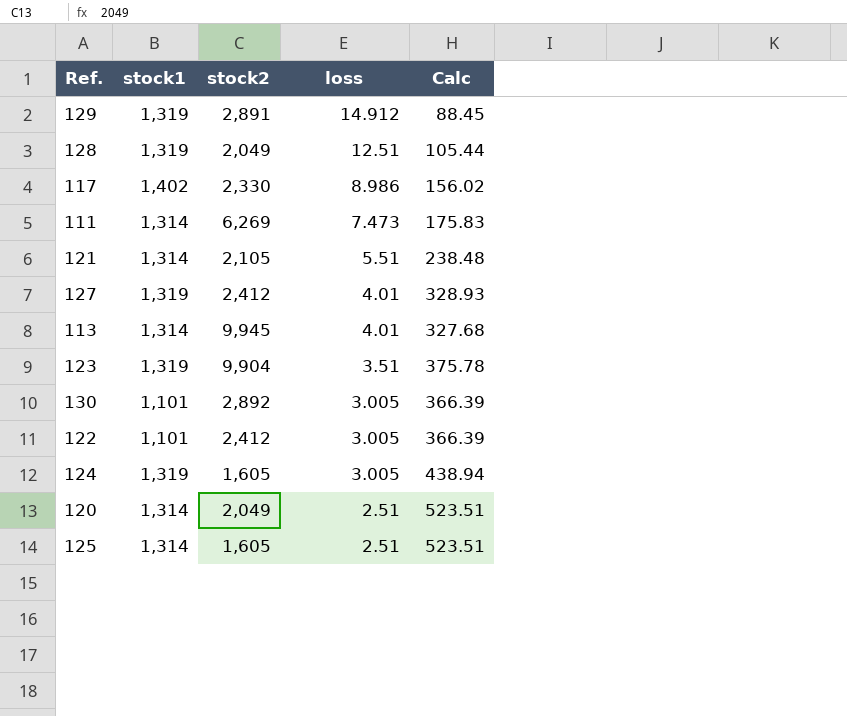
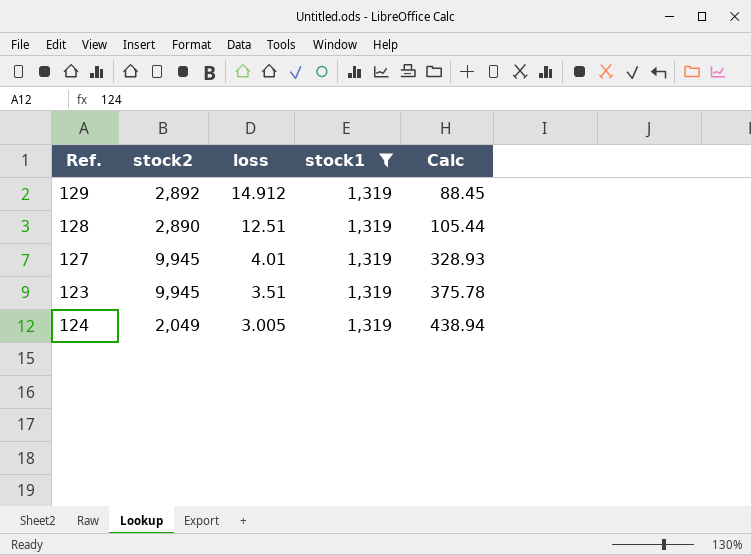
filter: none -> stock1 = 1,319
column stock1 | position: 2 -> 4
129 | stock2: 2,891 -> 2,892
128 | stock2: 2,049 -> 2,890
127 | stock2: 2,412 -> 9,945
123 | stock2: 9,904 -> 9,945
124 | stock2: 1,605 -> 2,049

